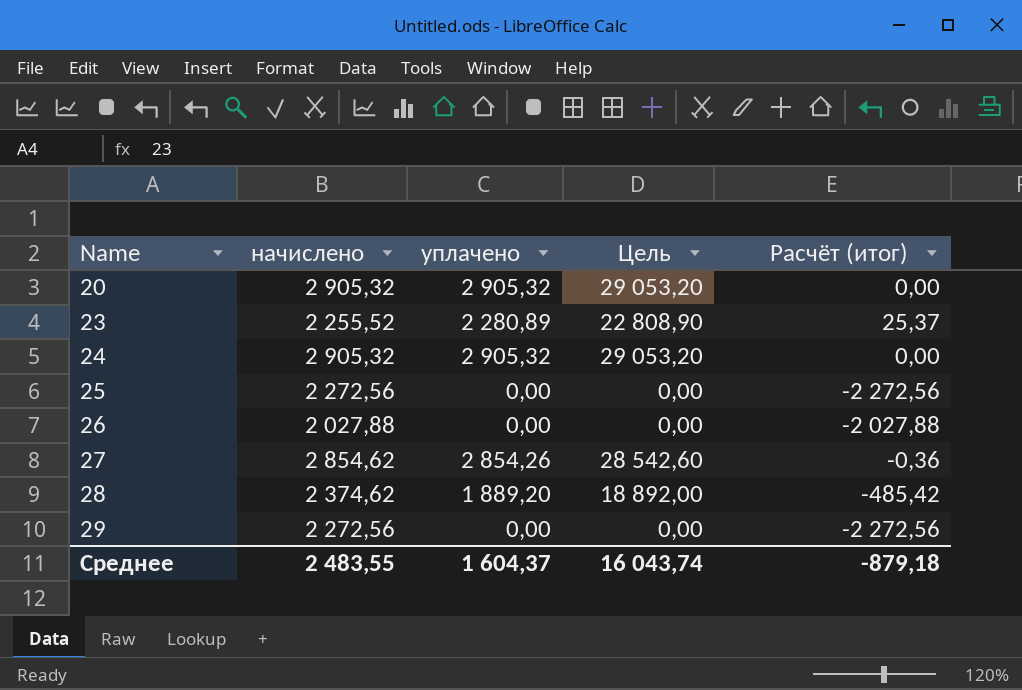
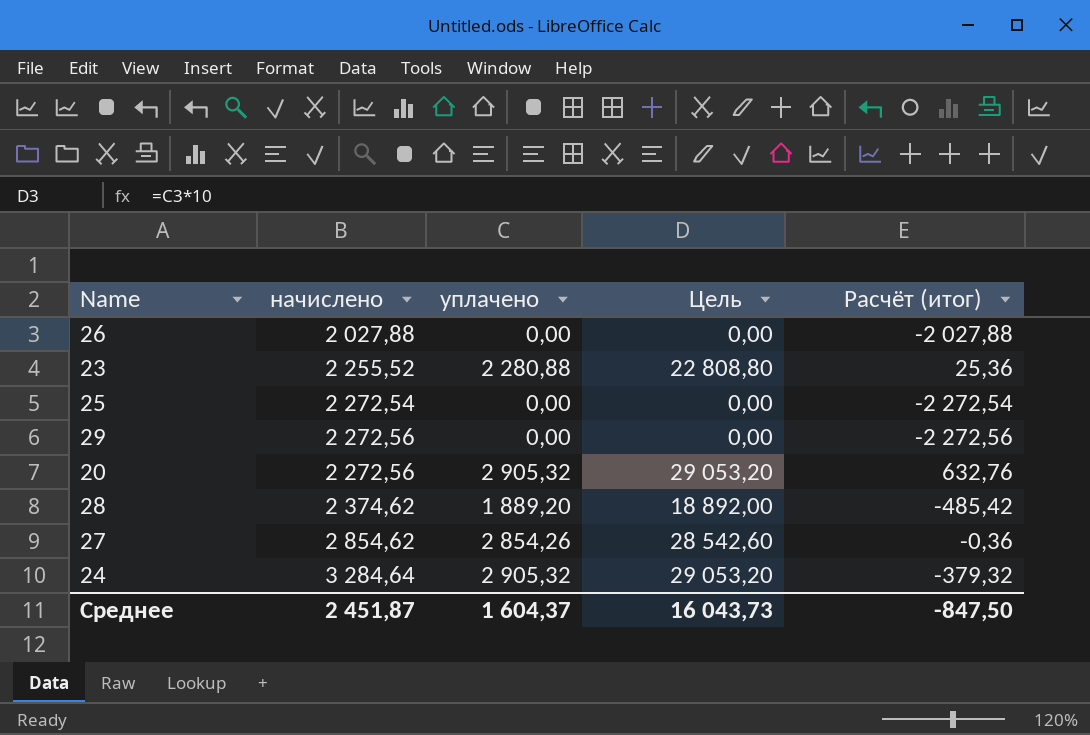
row order: Name ascending -> начислено ascending
23 | уплачено: 2 280,89 -> 2 280,88
23 | Цель: 22 808,90 -> 22 808,80
23 | Расчёт (итог): 25,37 -> 25,36
25 | начислено: 2 272,56 -> 2 272,54
25 | Расчёт (итог): -2 272,56 -> -2 272,54
20 | начислено: 2 905,32 -> 2 272,56
20 | Расчёт (итог): 0,00 -> 632,76
24 | начислено: 2 905,32 -> 3 284,64
24 | Расчёт (итог): 0,00 -> -379,32
Среднее | начислено: 2 483,55 -> 2 451,87
Среднее | Цель: 16 043,74 -> 16 043,73
Среднее | Расчёт (итог): -879,18 -> -847,50

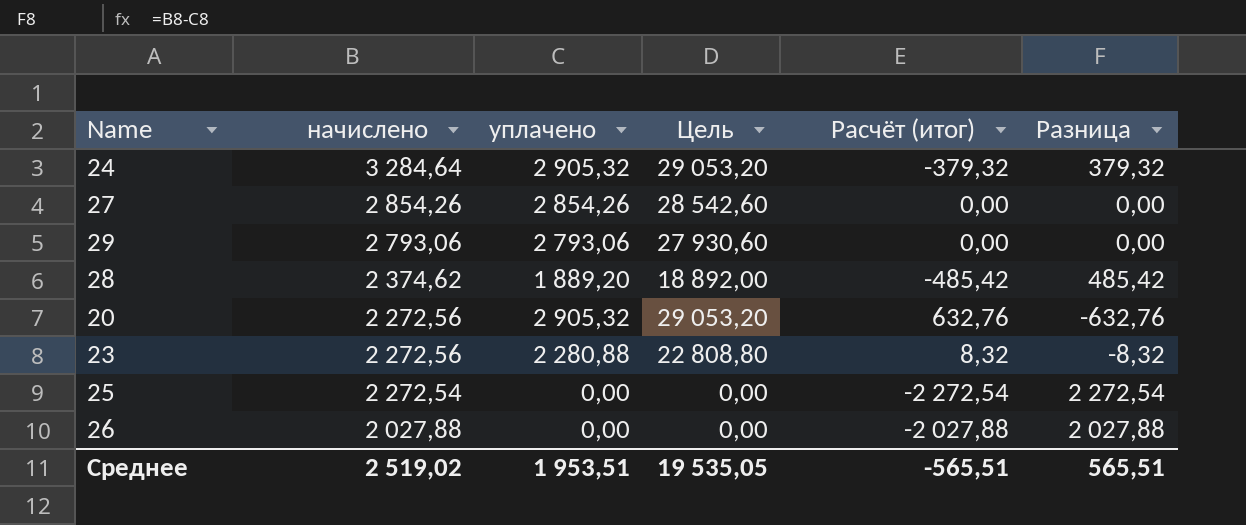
row order: начислено ascending -> начислено descending
column Разница | formula: none -> [начислено] - [уплачено]
27 | начислено: 2 854,62 -> 2 854,26
27 | Расчёт (итог): -0,36 -> 0,00
29 | начислено: 2 272,56 -> 2 793,06
29 | уплачено: 0,00 -> 2 793,06
29 | Цель: 0,00 -> 27 930,60
29 | Расчёт (итог): -2 272,56 -> 0,00
23 | начислено: 2 255,52 -> 2 272,56
23 | Расчёт (итог): 25,36 -> 8,32
Среднее | начислено: 2 451,87 -> 2 519,02
Среднее | уплачено: 1 604,37 -> 1 953,51
Среднее | Цель: 16 043,73 -> 19 535,05
Среднее | Расчёт (итог): -847,50 -> -565,51

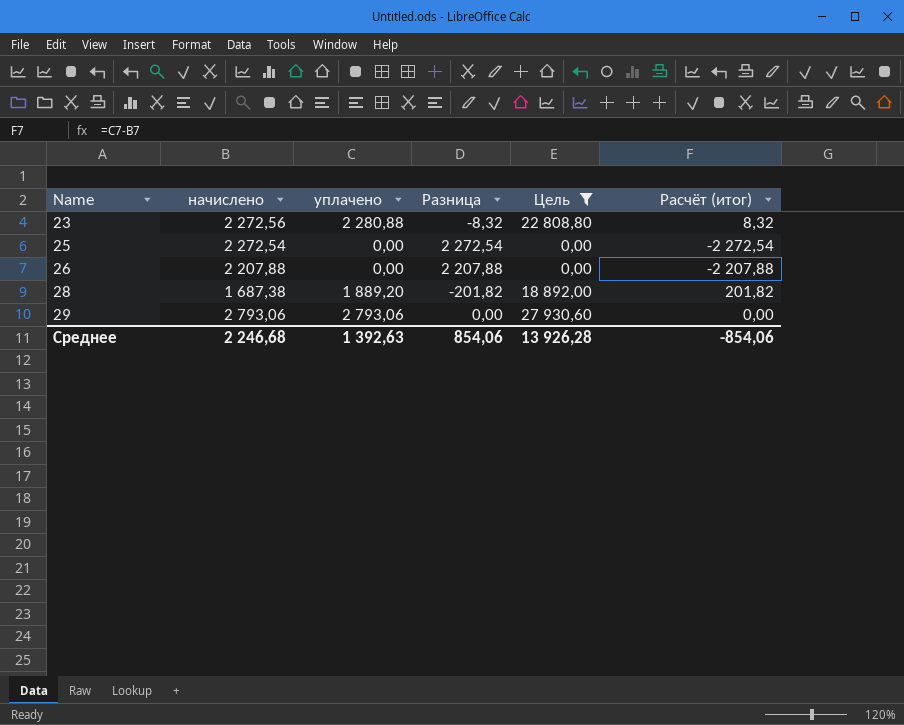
filter: none -> Цель <= 27 930,60
row order: начислено descending -> Name ascending
column Разница | position: 6 -> 4
26 | начислено: 2 027,88 -> 2 207,88
26 | Разница: 2 027,88 -> 2 207,88
26 | Расчёт (итог): -2 027,88 -> -2 207,88
28 | начислено: 2 374,62 -> 1 687,38
28 | Разница: 485,42 -> -201,82
28 | Расчёт (итог): -485,42 -> 201,82
Среднее | начислено: 2 519,02 -> 2 246,68
Среднее | уплачено: 1 953,51 -> 1 392,63
Среднее | Разница: 565,51 -> 854,06
Среднее | Цель: 19 535,05 -> 13 926,28
Среднее | Расчёт (итог): -565,51 -> -854,06

